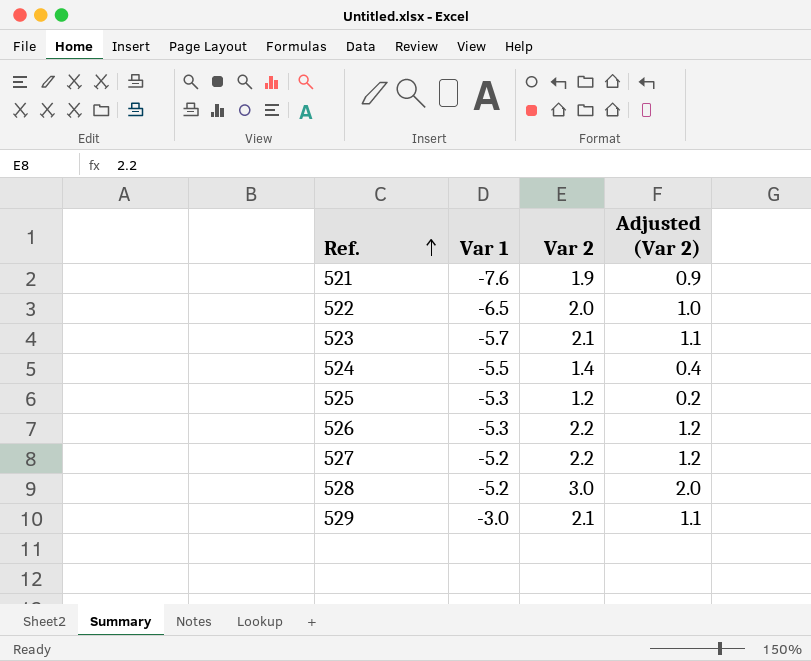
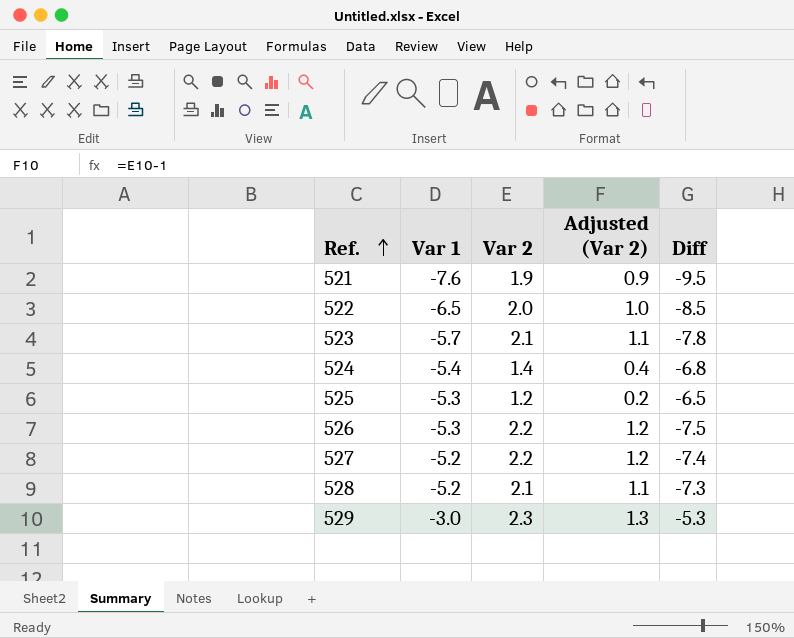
column Diff | formula: none -> [Var 1] - [Var 2]
524 | Var 1: -5.5 -> -5.4
528 | Var 2: 3.0 -> 2.1
528 | Adjusted (Var 2): 2.0 -> 1.1
529 | Var 2: 2.1 -> 2.3
529 | Adjusted (Var 2): 1.1 -> 1.3

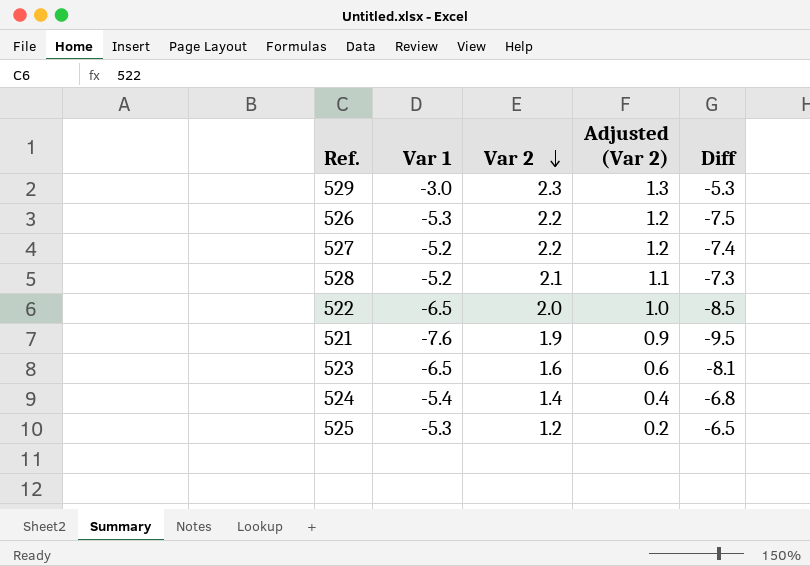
row order: Ref. ascending -> Var 2 descending
523 | Var 1: -5.7 -> -6.5
523 | Var 2: 2.1 -> 1.6
523 | Adjusted (Var 2): 1.1 -> 0.6
523 | Diff: -7.8 -> -8.1

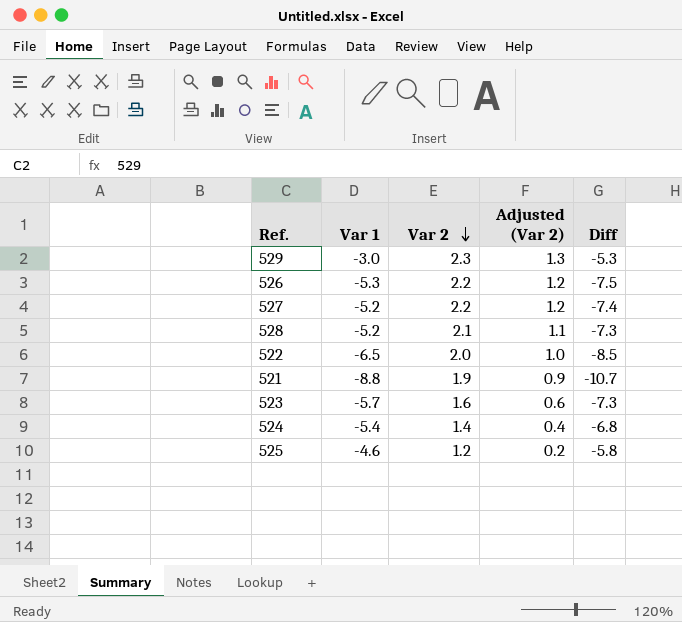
521 | Var 1: -7.6 -> -8.8
521 | Diff: -9.5 -> -10.7
523 | Var 1: -6.5 -> -5.7
523 | Diff: -8.1 -> -7.3
525 | Var 1: -5.3 -> -4.6
525 | Diff: -6.5 -> -5.8

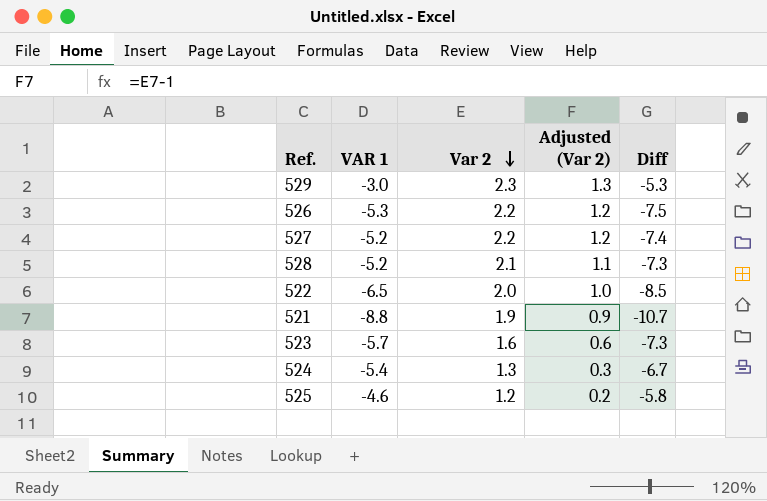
column name: Var 1 -> VAR 1
524 | Var 2: 1.4 -> 1.3
524 | Adjusted (Var 2): 0.4 -> 0.3
524 | Diff: -6.8 -> -6.7

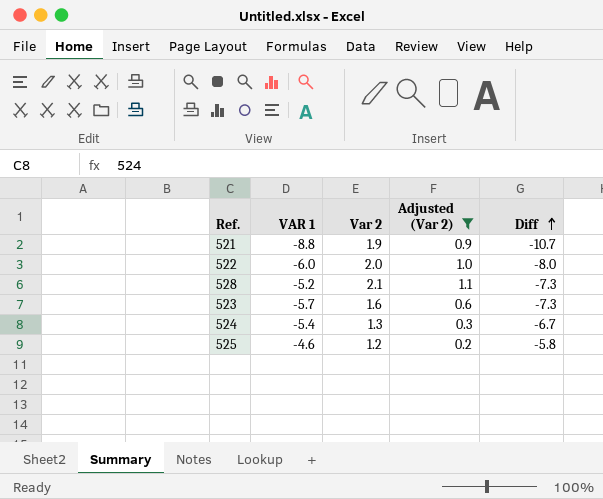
filter: none -> Adjusted (Var 2) <= 1.1
row order: Var 2 descending -> Diff ascending
522 | VAR 1: -6.5 -> -6.0
522 | Diff: -8.5 -> -8.0

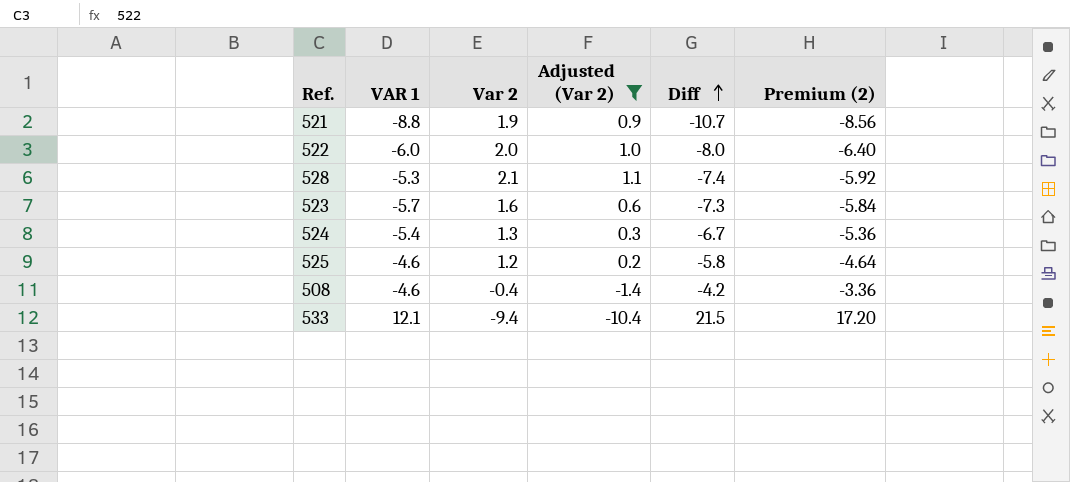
column Premium (2) | formula: none -> [Diff] * 0.8
528 | VAR 1: -5.2 -> -5.3
528 | Diff: -7.3 -> -7.4
row 508: none -> -4.6 | -0.4 | -1.4 | -4.2 | -3.36
row 533: none -> 12.1 | -9.4 | -10.4 | 21.5 | 17.20

